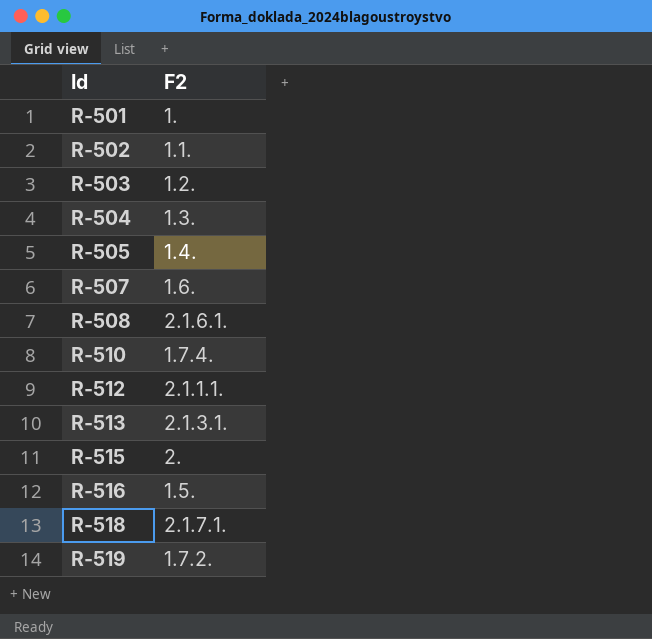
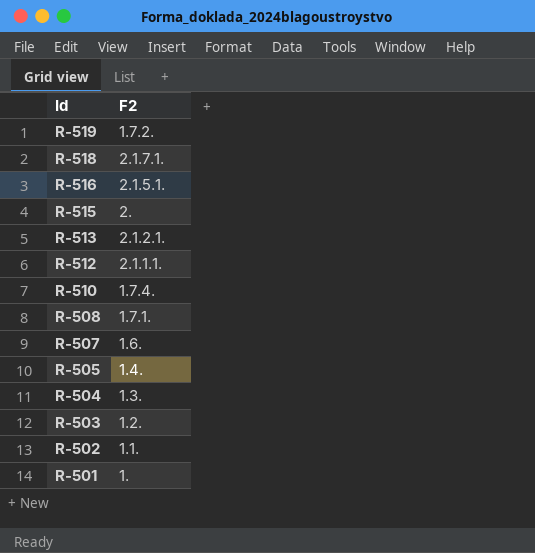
row order: Id ascending -> Id descending
R-516 | F2: 1.5. -> 2.1.5.1.
R-513 | F2: 2.1.3.1. -> 2.1.2.1.
R-508 | F2: 2.1.6.1. -> 1.7.1.

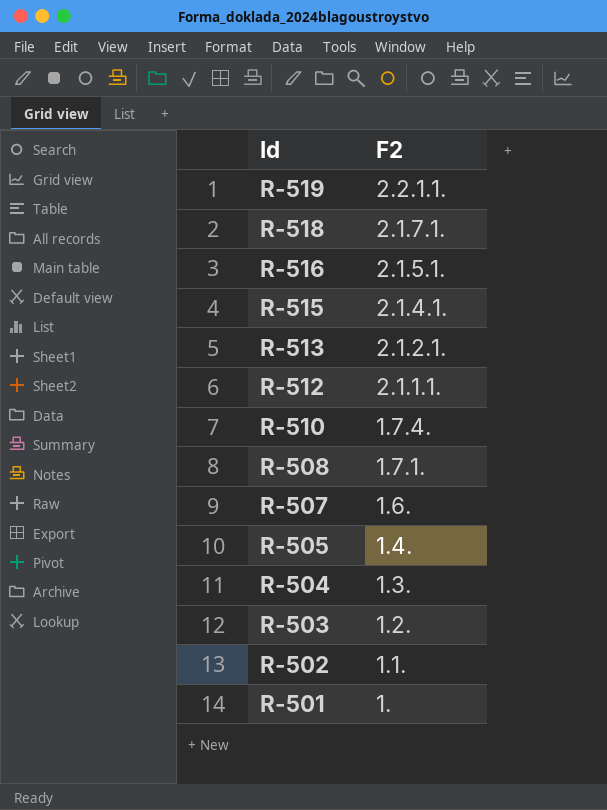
R-519 | F2: 1.7.2. -> 2.2.1.1.
R-515 | F2: 2. -> 2.1.4.1.

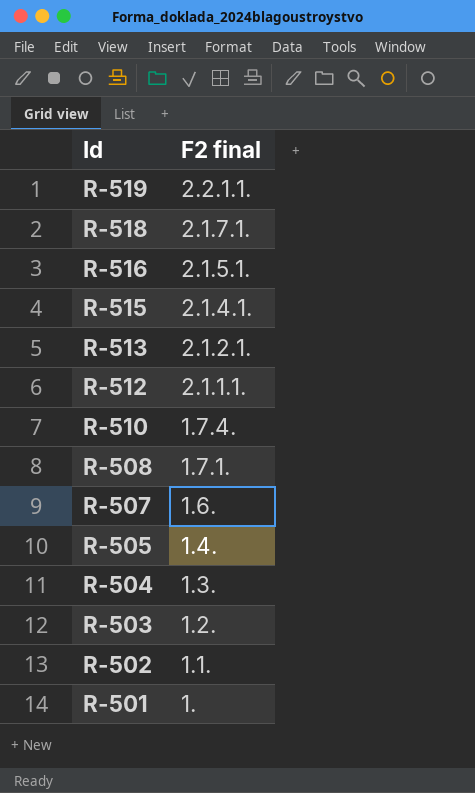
column name: F2 -> F2 final

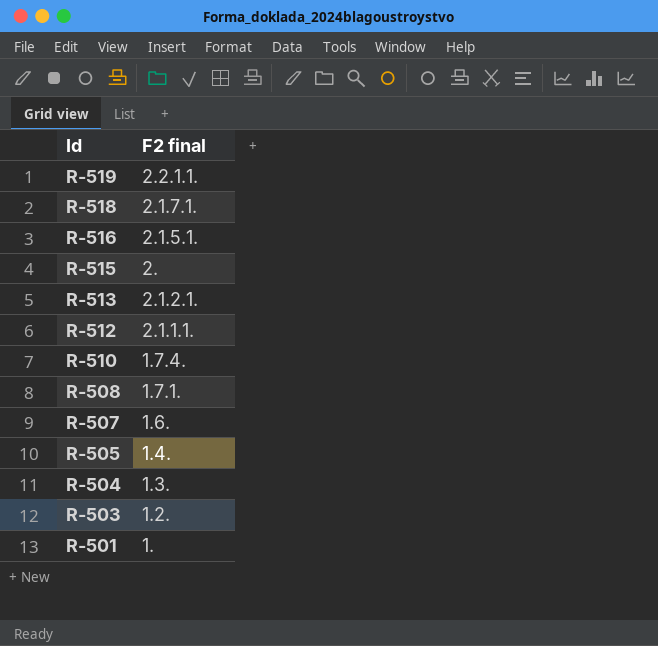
row R-502: 1.1. -> none
R-515 | F2 final: 2.1.4.1. -> 2.

